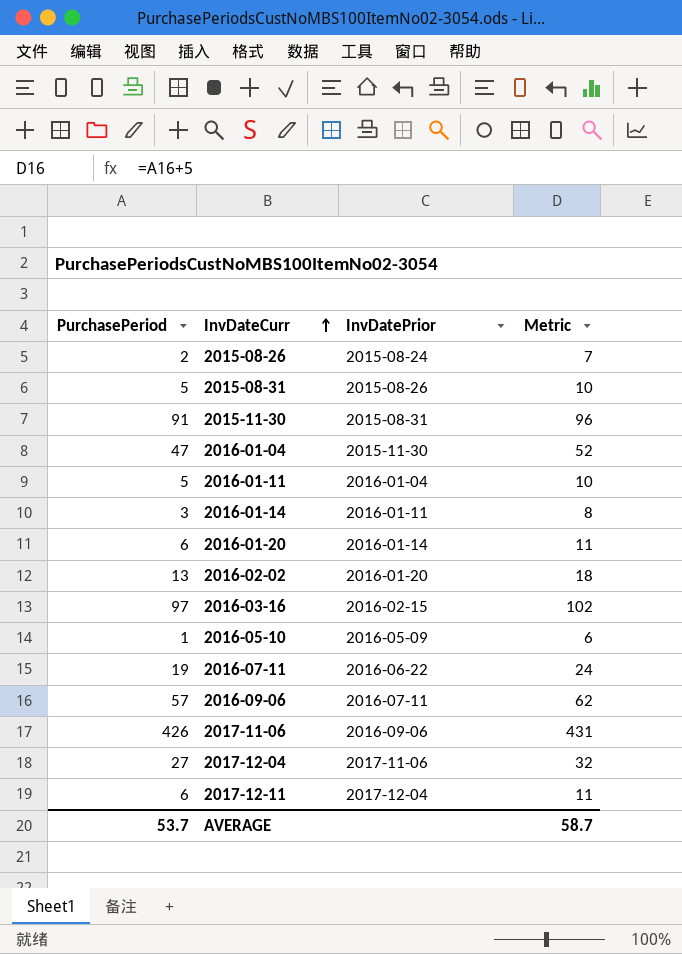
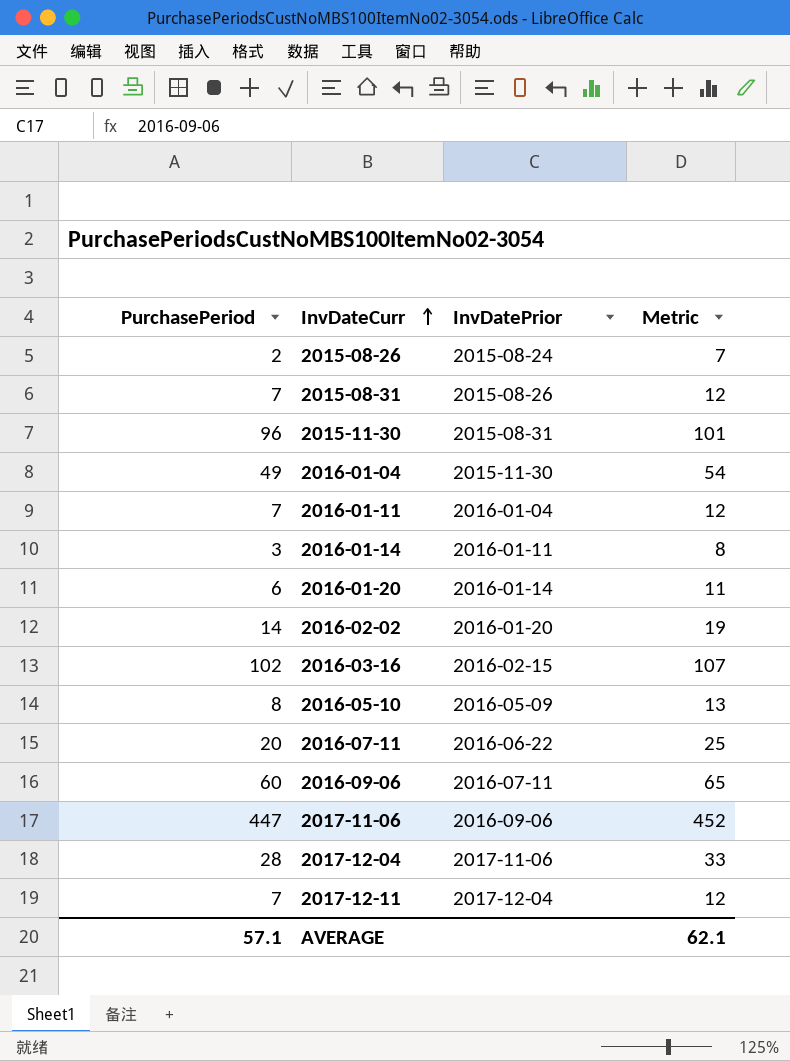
2015-08-31 | PurchasePeriod: 5 -> 7
2015-08-31 | Metric: 10 -> 12
2015-11-30 | PurchasePeriod: 91 -> 96
2015-11-30 | Metric: 96 -> 101
2016-01-04 | PurchasePeriod: 47 -> 49
2016-01-04 | Metric: 52 -> 54
2016-01-11 | PurchasePeriod: 5 -> 7
2016-01-11 | Metric: 10 -> 12
2016-02-02 | PurchasePeriod: 13 -> 14
2016-02-02 | Metric: 18 -> 19
2016-03-16 | PurchasePeriod: 97 -> 102
2016-03-16 | Metric: 102 -> 107
2016-05-10 | PurchasePeriod: 1 -> 8
2016-05-10 | Metric: 6 -> 13
2016-07-11 | PurchasePeriod: 19 -> 20
2016-07-11 | Metric: 24 -> 25
2016-09-06 | PurchasePeriod: 57 -> 60
2016-09-06 | Metric: 62 -> 65
2017-11-06 | PurchasePeriod: 426 -> 447
2017-11-06 | Metric: 431 -> 452
2017-12-04 | PurchasePeriod: 27 -> 28
2017-12-04 | Metric: 32 -> 33
2017-12-11 | PurchasePeriod: 6 -> 7
2017-12-11 | Metric: 11 -> 12
AVERAGE | PurchasePeriod: 53.7 -> 57.1
AVERAGE | Metric: 58.7 -> 62.1

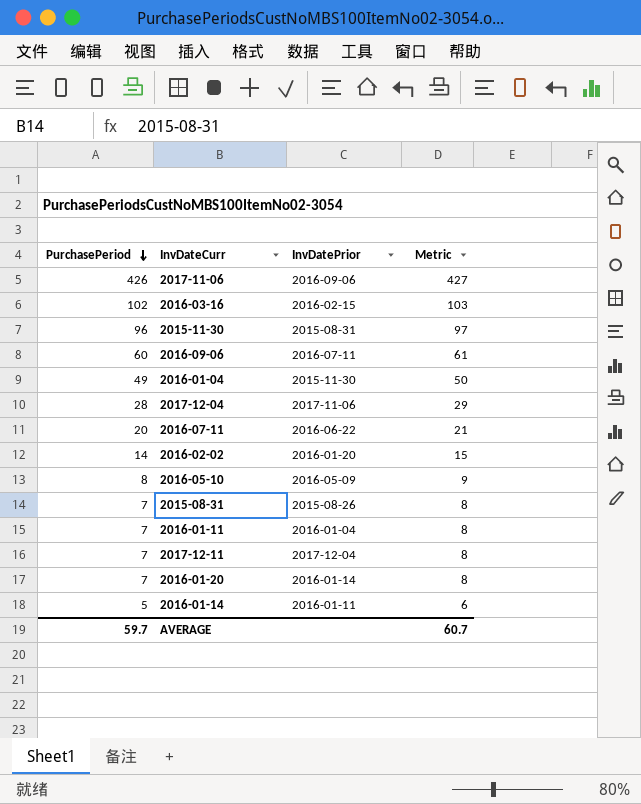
row order: InvDateCurr ascending -> PurchasePeriod descending
column Metric | formula: [PurchasePeriod] + 5 -> [PurchasePeriod] + 1
row 2015-08-26: 2 | 2015-08-24 | 7 -> none
2017-11-06 | PurchasePeriod: 447 -> 426
2016-01-20 | PurchasePeriod: 6 -> 7
2016-01-14 | PurchasePeriod: 3 -> 5
AVERAGE | PurchasePeriod: 57.1 -> 59.7
AVERAGE | Metric: 62.1 -> 60.7

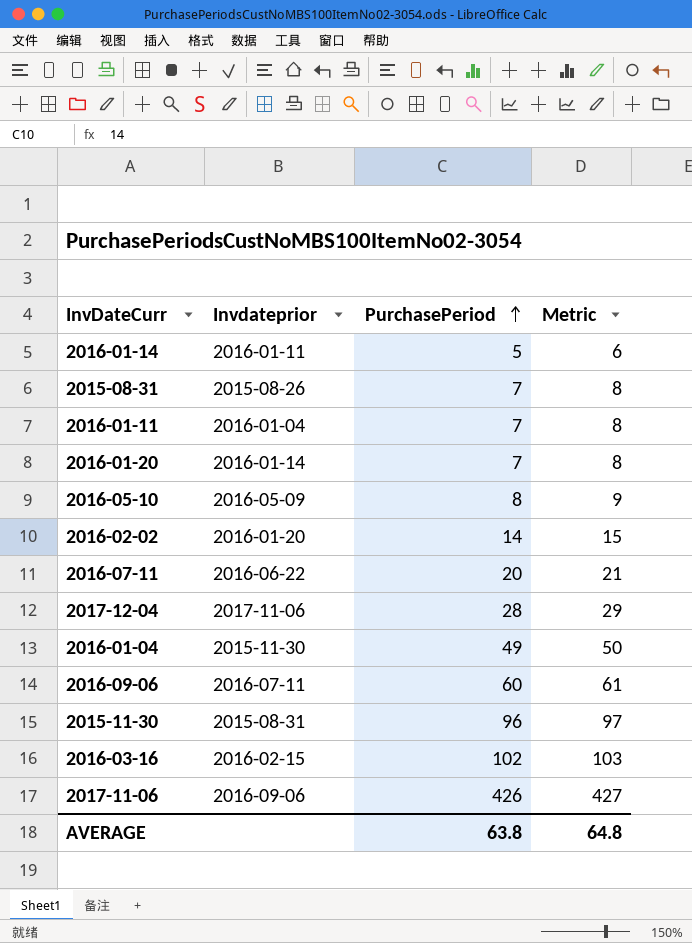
row order: PurchasePeriod descending -> PurchasePeriod ascending
column name: InvDatePrior -> Invdateprior
column PurchasePeriod | position: 1 -> 3
row 2017-12-11: 7 | 2017-12-04 | 8 -> none
AVERAGE | PurchasePeriod: 59.7 -> 63.8
AVERAGE | Metric: 60.7 -> 64.8

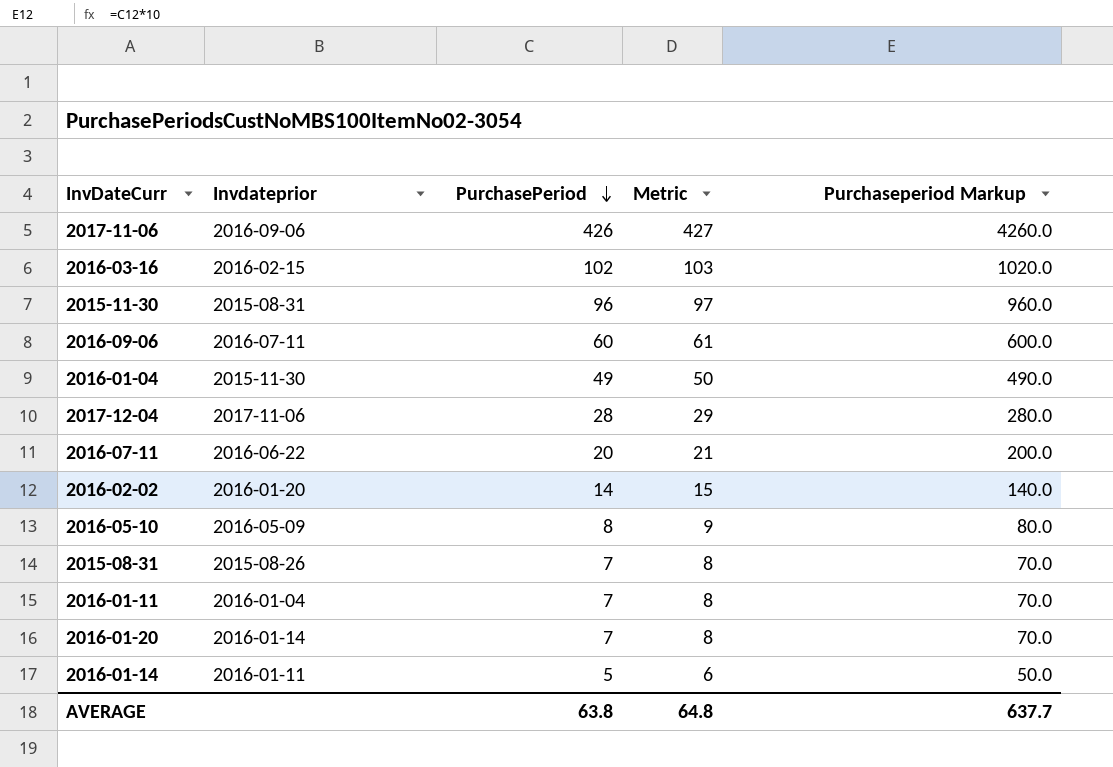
row order: PurchasePeriod ascending -> PurchasePeriod descending
column Purchaseperiod Markup | formula: none -> [PurchasePeriod] * 10

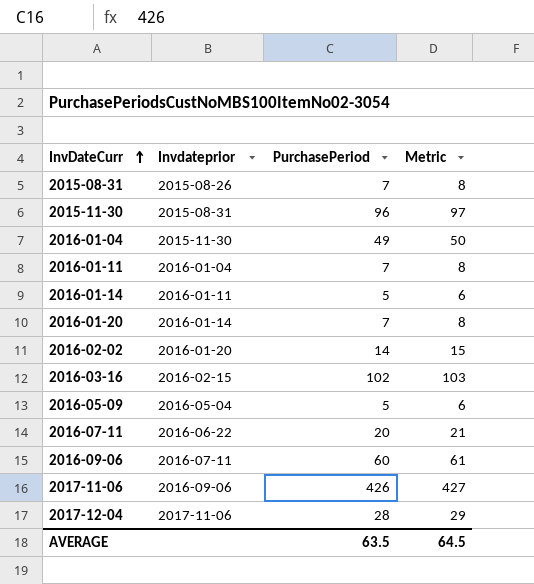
row order: PurchasePeriod descending -> InvDateCurr ascending
column Purchaseperiod Markup | formula: [PurchasePeriod] * 10 -> none
row 2016-05-10: 2016-05-09 | 8 | 9 | 80.0 -> none
row 2016-05-09: none -> 2016-05-04 | 5 | 6
AVERAGE | PurchasePeriod: 63.8 -> 63.5
AVERAGE | Metric: 64.8 -> 64.5

